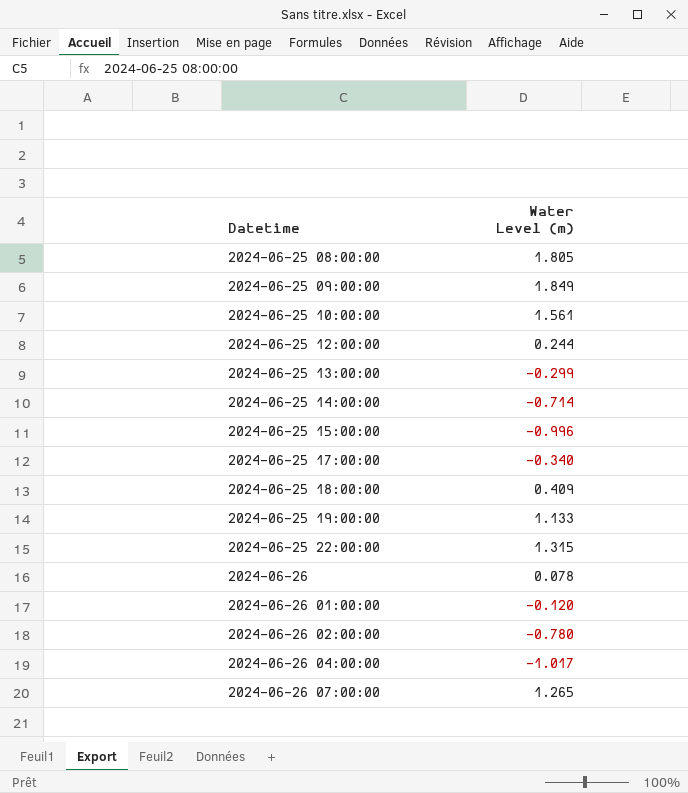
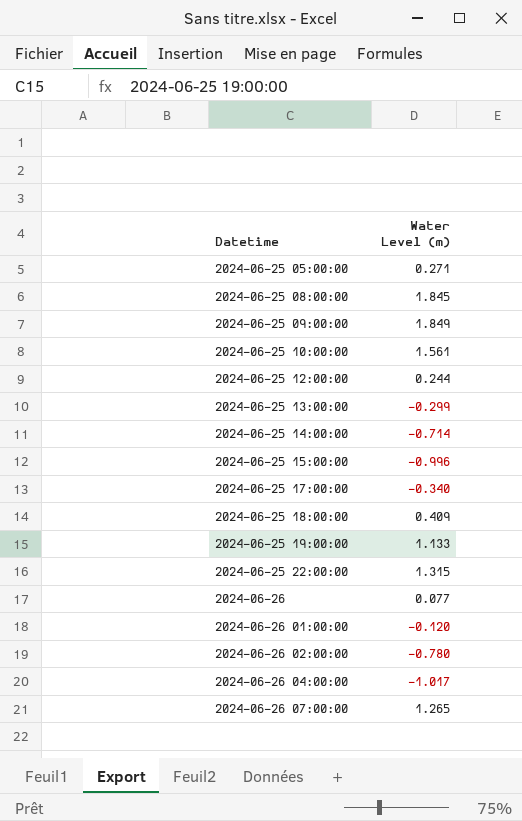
row 2024-06-25 05:00:00: none -> 0.271
2024-06-25 08:00:00 | Water Level (m): 1.805 -> 1.845
2024-06-26 | Water Level (m): 0.078 -> 0.077

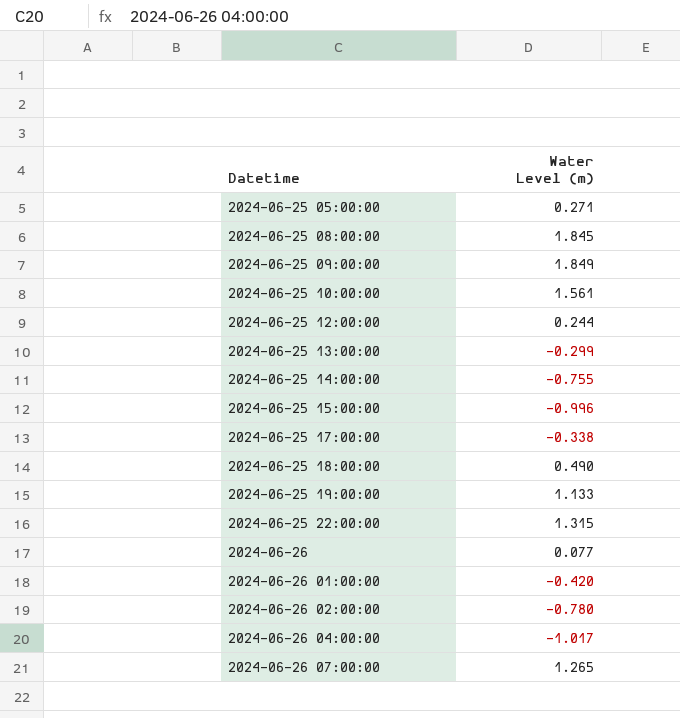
2024-06-25 14:00:00 | Water Level (m): -0.714 -> -0.755
2024-06-25 17:00:00 | Water Level (m): -0.340 -> -0.338
2024-06-25 18:00:00 | Water Level (m): 0.409 -> 0.490
2024-06-26 01:00:00 | Water Level (m): -0.120 -> -0.420

